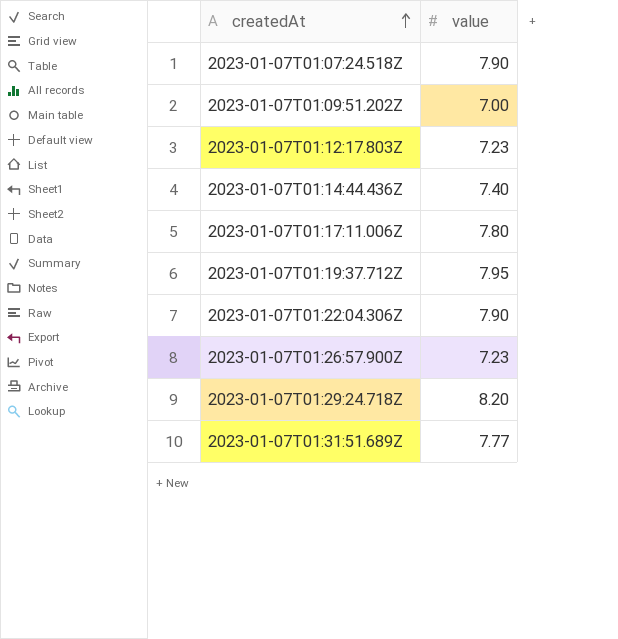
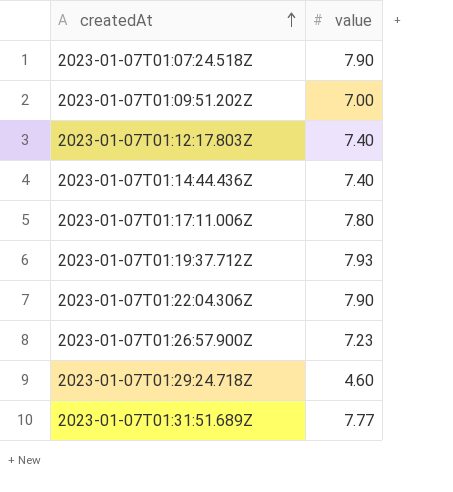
2023-01-07T01:12:17.803Z | value: 7.23 -> 7.40
2023-01-07T01:19:37.712Z | value: 7.95 -> 7.93
2023-01-07T01:29:24.718Z | value: 8.20 -> 4.60

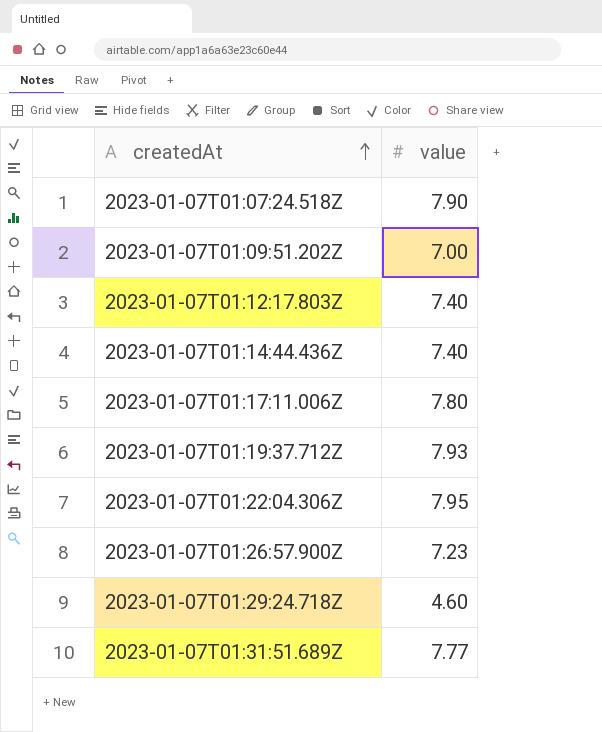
2023-01-07T01:22:04.306Z | value: 7.90 -> 7.95

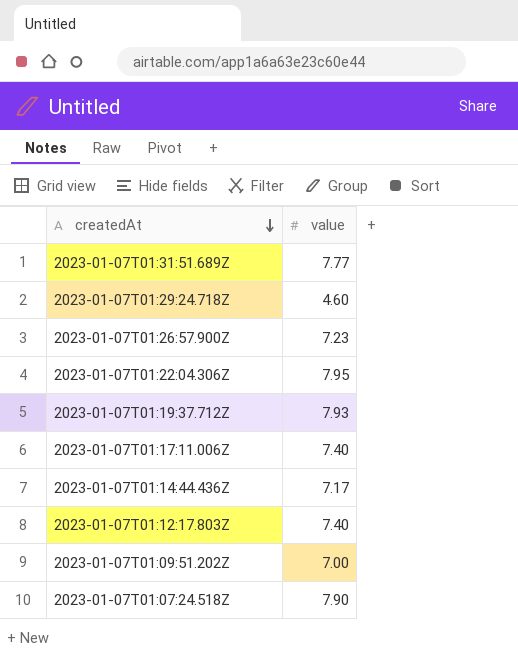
row order: createdAt ascending -> createdAt descending
2023-01-07T01:17:11.006Z | value: 7.80 -> 7.40
2023-01-07T01:14:44.436Z | value: 7.40 -> 7.17

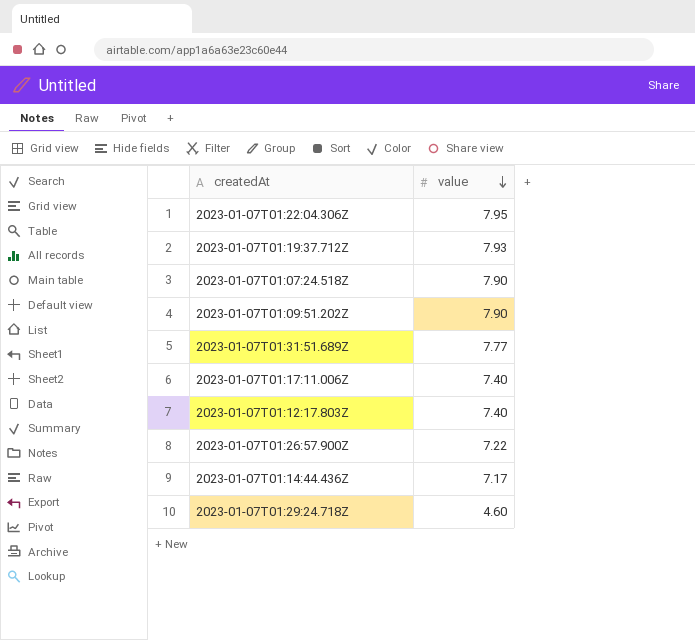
row order: createdAt descending -> value descending
2023-01-07T01:09:51.202Z | value: 7.00 -> 7.90
2023-01-07T01:26:57.900Z | value: 7.23 -> 7.22

